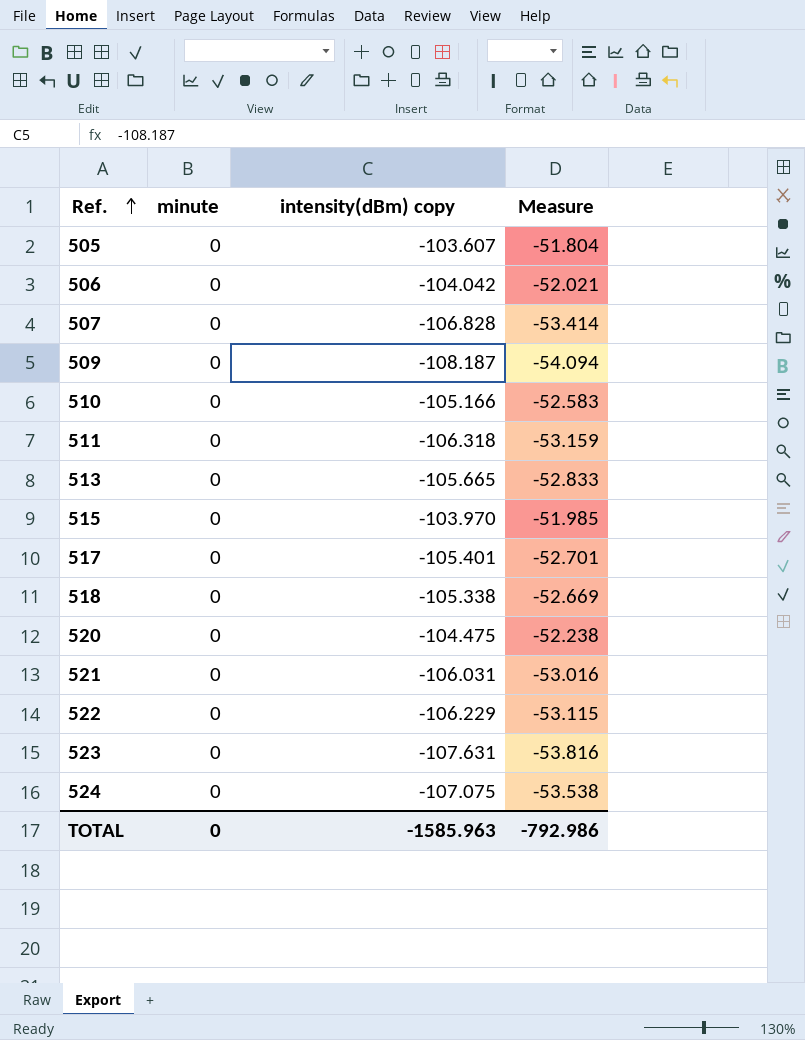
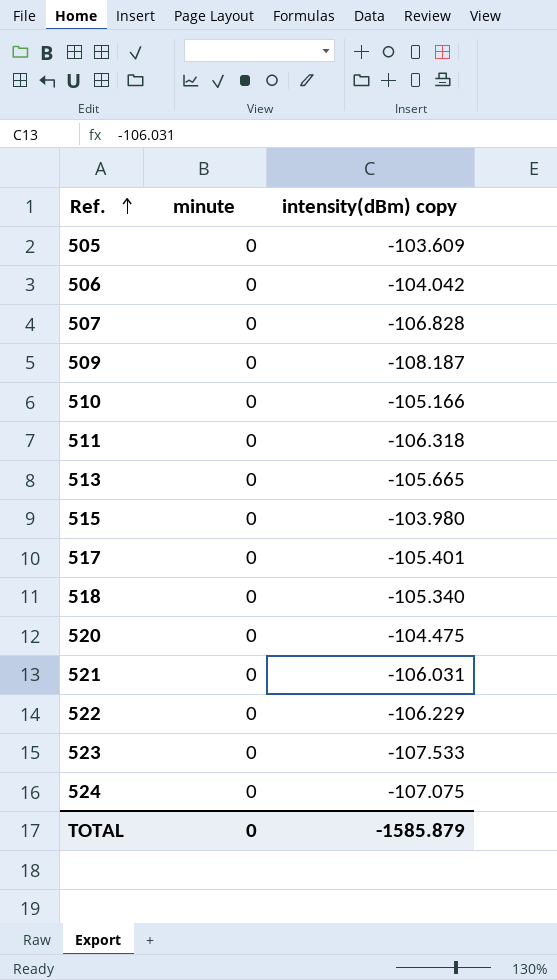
column Measure | formula: [intensity(dBm) copy] * 0.5 -> none
505 | intensity(dBm) copy: -103.607 -> -103.609
515 | intensity(dBm) copy: -103.970 -> -103.980
518 | intensity(dBm) copy: -105.338 -> -105.340
523 | intensity(dBm) copy: -107.631 -> -107.533
TOTAL | intensity(dBm) copy: -1585.963 -> -1585.879

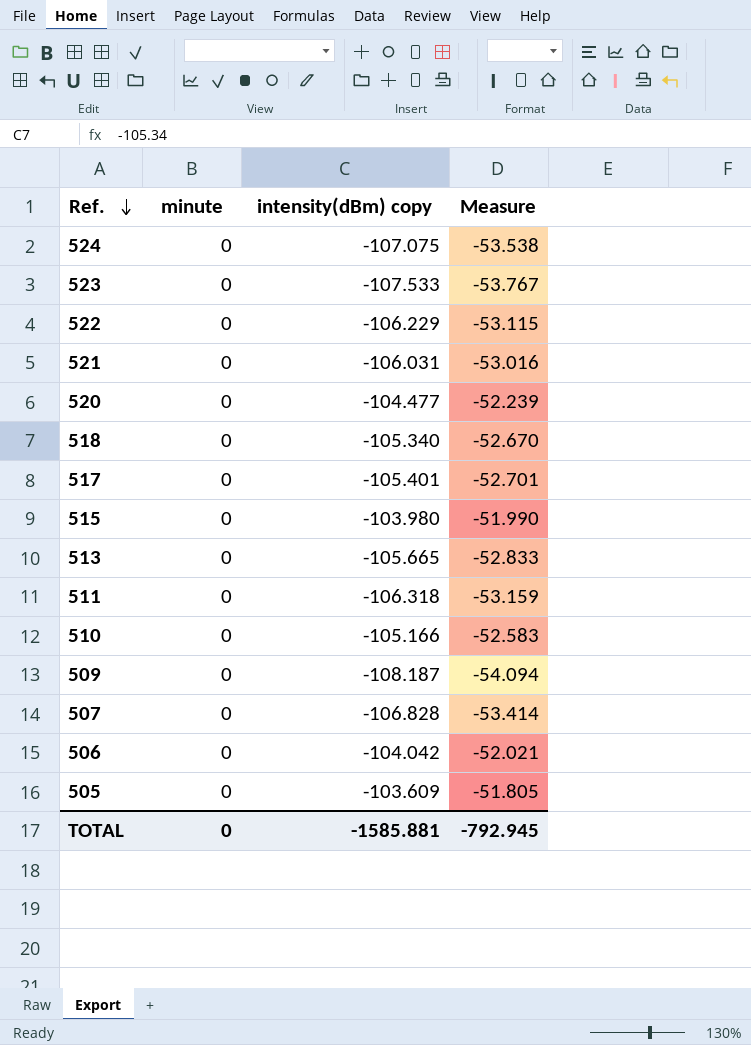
row order: Ref. ascending -> Ref. descending
column Measure | formula: none -> [intensity(dBm) copy] * 0.5
520 | intensity(dBm) copy: -104.475 -> -104.477
TOTAL | intensity(dBm) copy: -1585.879 -> -1585.881

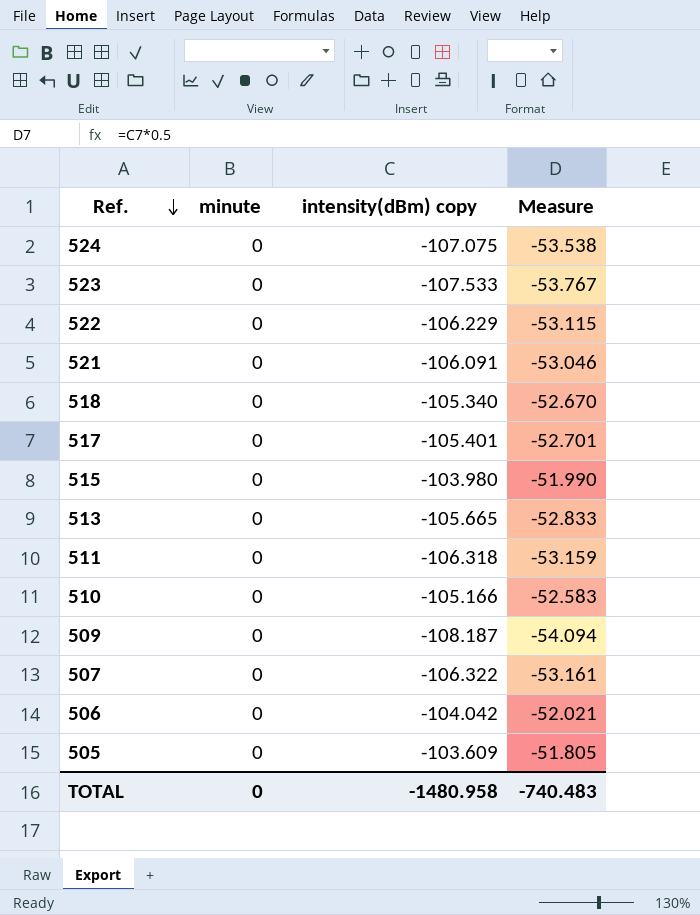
row 520: 0 | -104.477 | -52.239 -> none
521 | intensity(dBm) copy: -106.031 -> -106.091
521 | Measure: -53.016 -> -53.046
507 | intensity(dBm) copy: -106.828 -> -106.322
507 | Measure: -53.414 -> -53.161
TOTAL | intensity(dBm) copy: -1585.881 -> -1480.958
TOTAL | Measure: -792.945 -> -740.483

